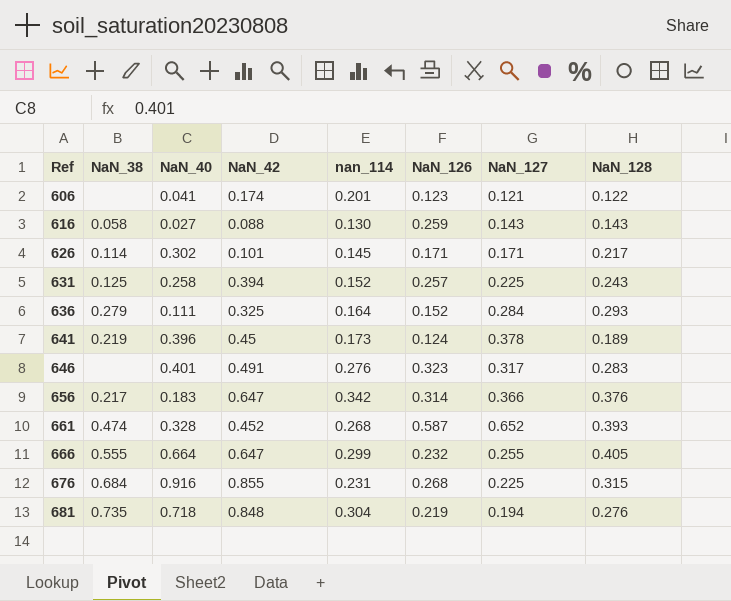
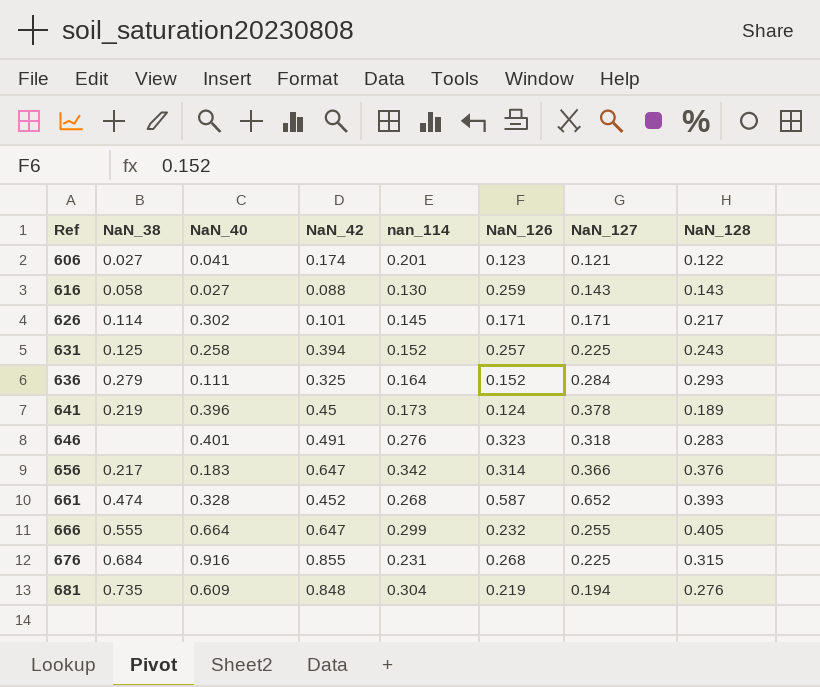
606 | NaN_38: none -> 0.027
646 | NaN_127: 0.317 -> 0.318
681 | NaN_40: 0.718 -> 0.609

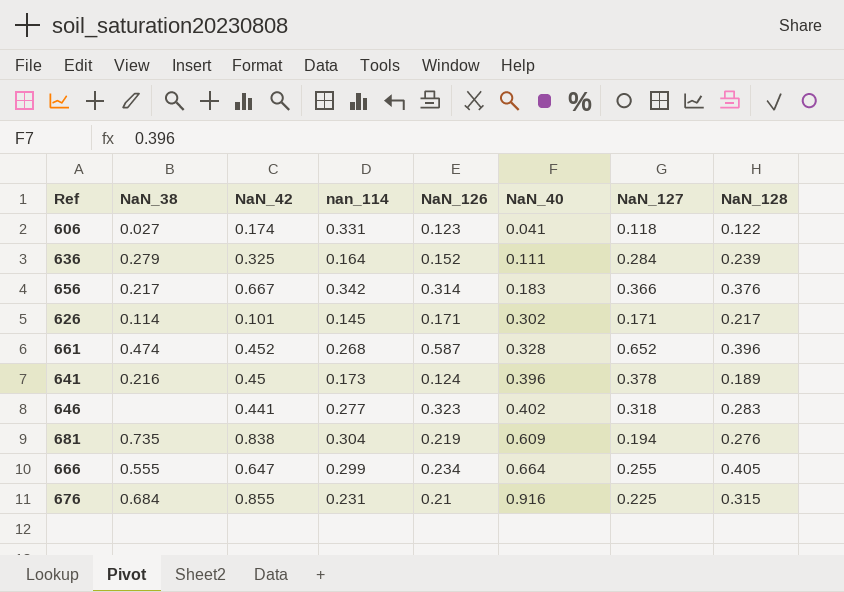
row order: Ref ascending -> NaN_40 ascending
column NaN_40 | position: 3 -> 6
row 616: 0.058 | 0.027 | 0.088 | 0.130 | 0.259 | 0.143 | 0.143 -> none
row 631: 0.125 | 0.258 | 0.394 | 0.152 | 0.257 | 0.225 | 0.243 -> none
606 | nan_114: 0.201 -> 0.331
606 | NaN_127: 0.121 -> 0.118
636 | NaN_128: 0.293 -> 0.239
656 | NaN_42: 0.647 -> 0.667
661 | NaN_128: 0.393 -> 0.396
641 | NaN_38: 0.219 -> 0.216
646 | NaN_42: 0.491 -> 0.441
646 | nan_114: 0.276 -> 0.277
646 | NaN_40: 0.401 -> 0.402
681 | NaN_42: 0.848 -> 0.838
666 | NaN_126: 0.232 -> 0.234
676 | NaN_126: 0.268 -> 0.21

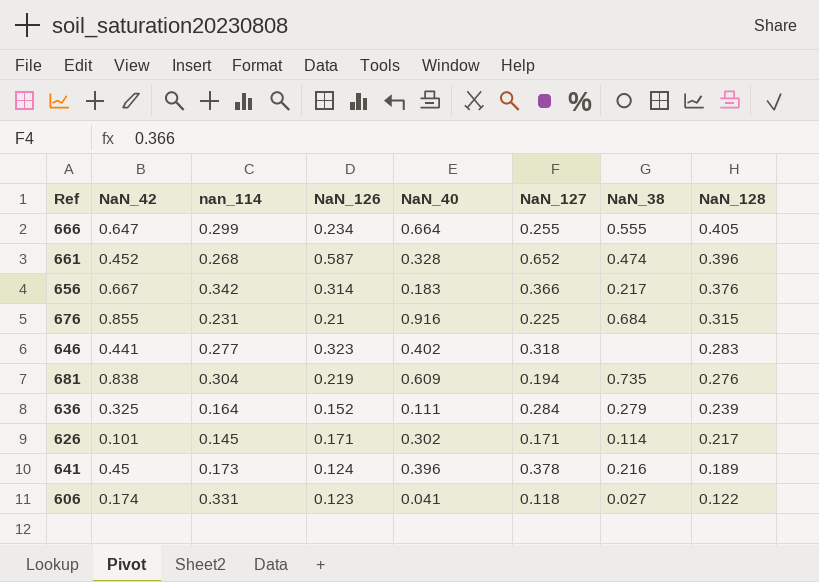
row order: NaN_40 ascending -> NaN_128 descending
column NaN_38 | position: 2 -> 7

